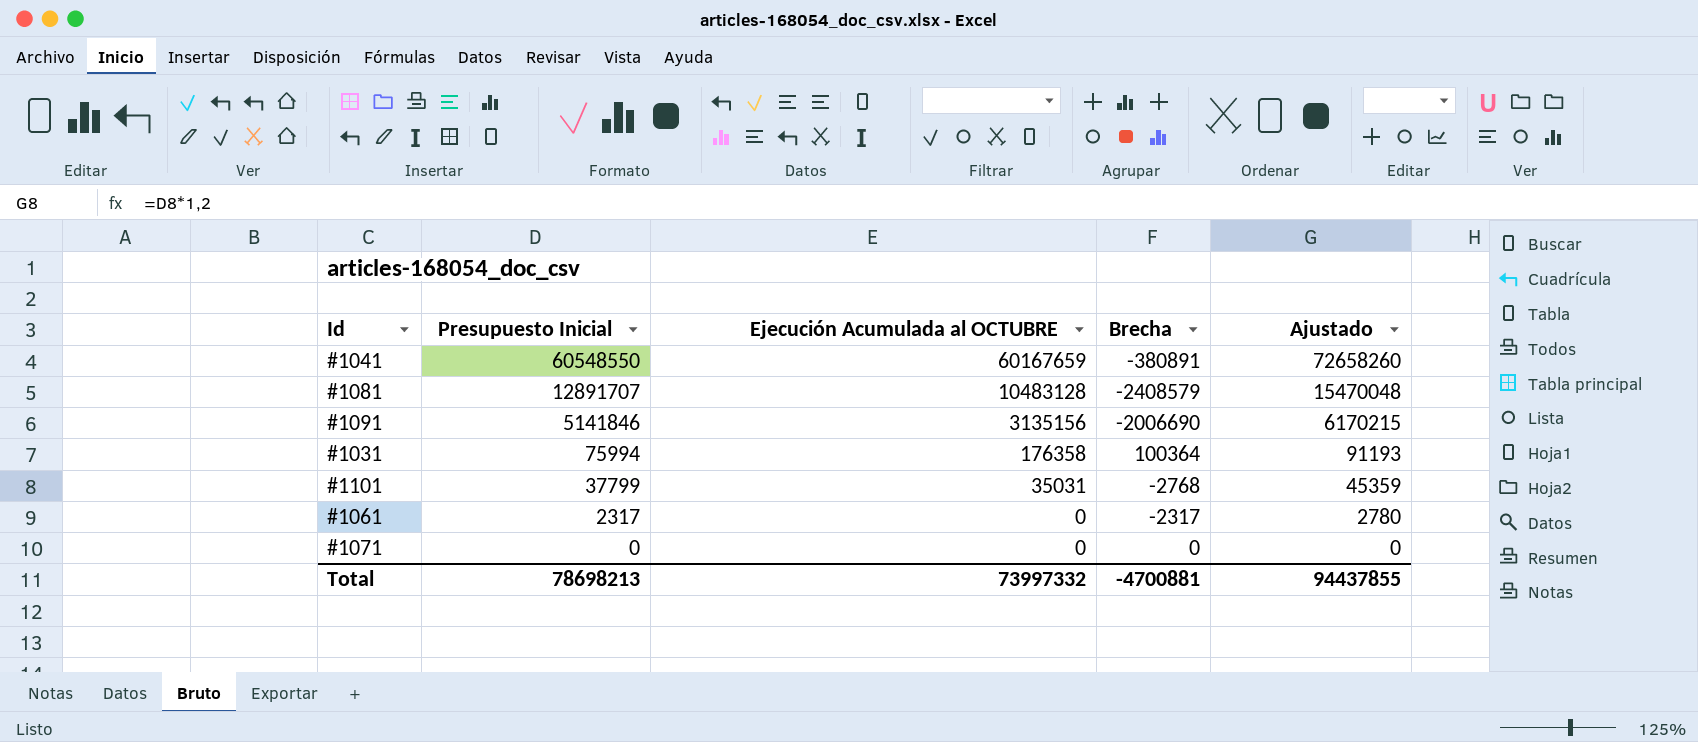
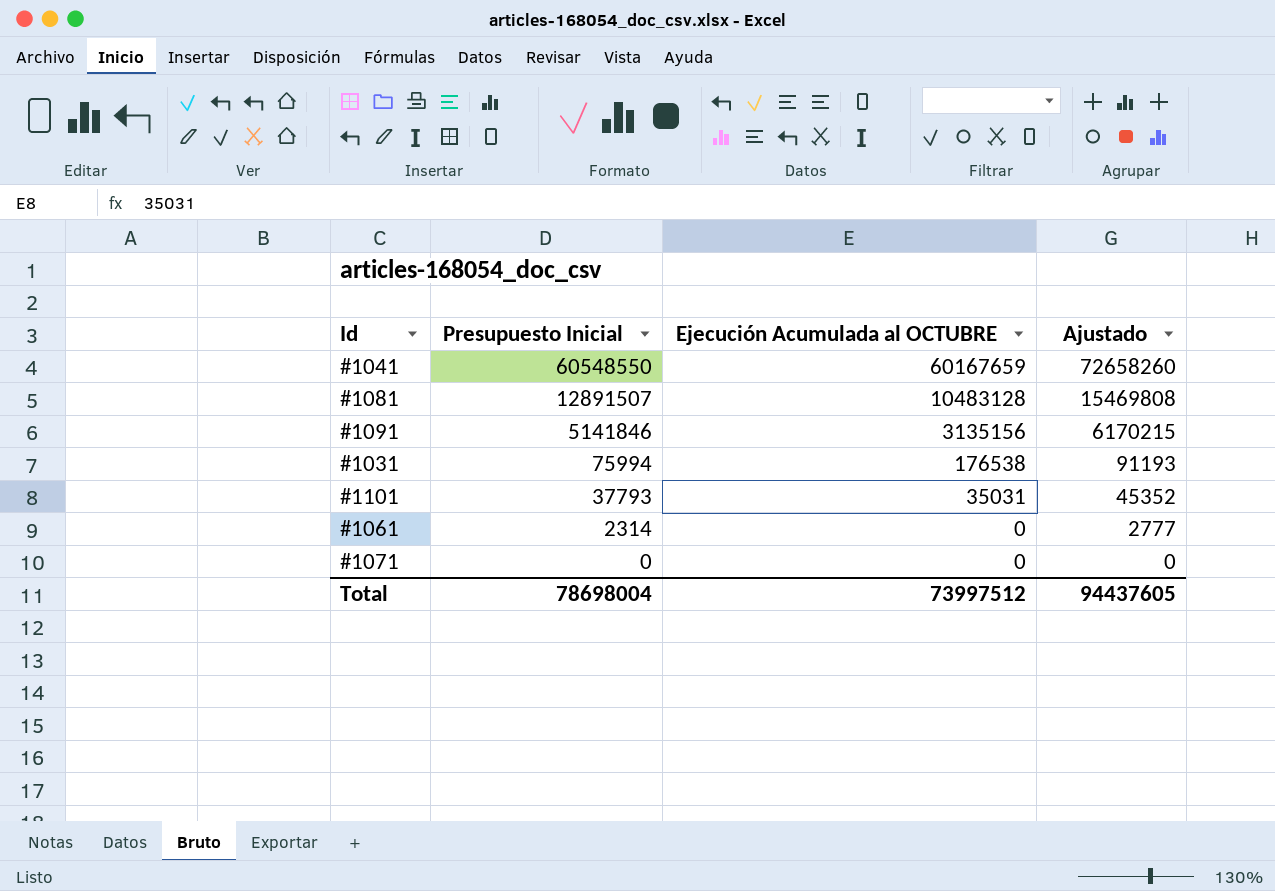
column Brecha | formula: [Ejecución Acumulada al OCTUBRE] - [Presupuesto Inicial] -> none
#1081 | Presupuesto Inicial: 12891707 -> 12891507
#1081 | Ajustado: 15470048 -> 15469808
#1031 | Ejecución Acumulada al OCTUBRE: 176358 -> 176538
#1101 | Presupuesto Inicial: 37799 -> 37793
#1101 | Ajustado: 45359 -> 45352
#1061 | Presupuesto Inicial: 2317 -> 2314
#1061 | Ajustado: 2780 -> 2777
Total | Presupuesto Inicial: 78698213 -> 78698004
Total | Ejecución Acumulada al OCTUBRE: 73997332 -> 73997512
Total | Ajustado: 94437855 -> 94437605

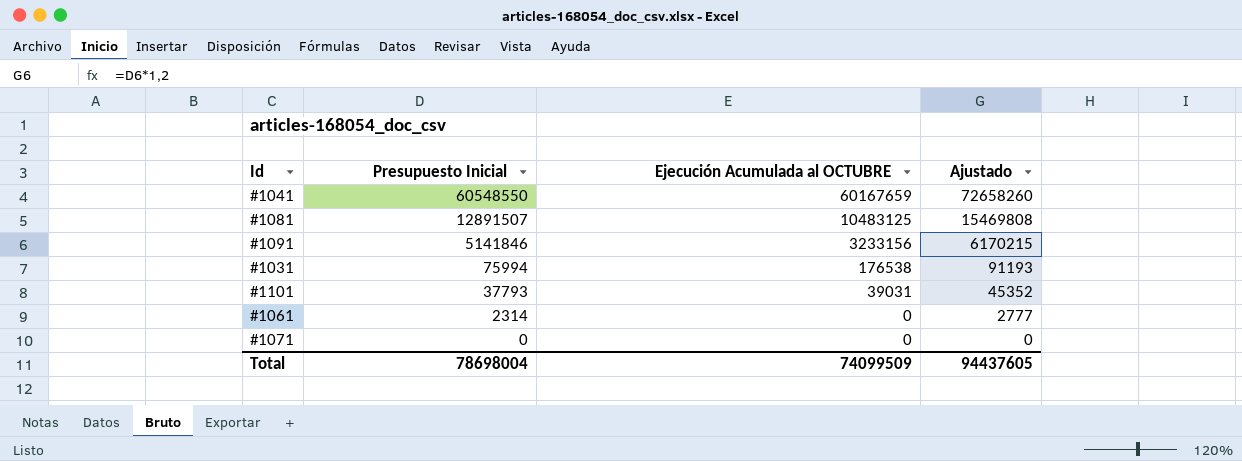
#1081 | Ejecución Acumulada al OCTUBRE: 10483128 -> 10483125
#1091 | Ejecución Acumulada al OCTUBRE: 3135156 -> 3233156
#1101 | Ejecución Acumulada al OCTUBRE: 35031 -> 39031
Total | Ejecución Acumulada al OCTUBRE: 73997512 -> 74099509

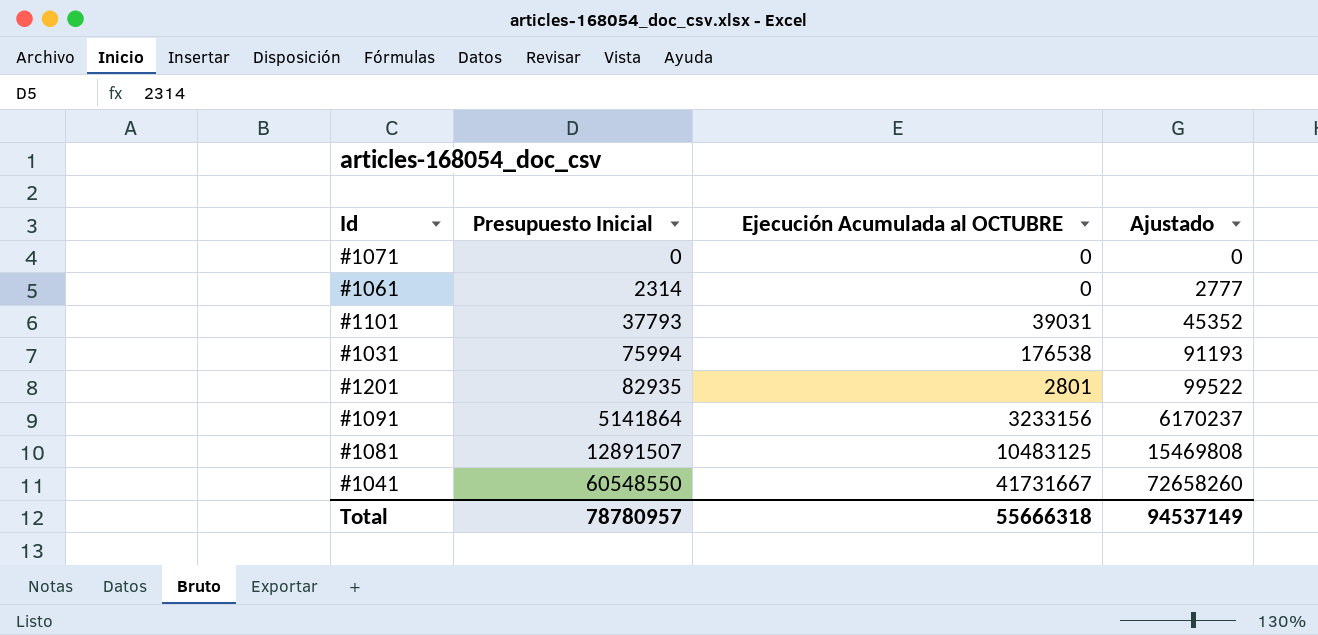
row order: Presupuesto Inicial descending -> Presupuesto Inicial ascending
row #1201: none -> 82935 | 2801 | 99522
#1091 | Presupuesto Inicial: 5141846 -> 5141864
#1091 | Ajustado: 6170215 -> 6170237
#1041 | Ejecución Acumulada al OCTUBRE: 60167659 -> 41731667
Total | Presupuesto Inicial: 78698004 -> 78780957
Total | Ejecución Acumulada al OCTUBRE: 74099509 -> 55666318
Total | Ajustado: 94437605 -> 94537149

